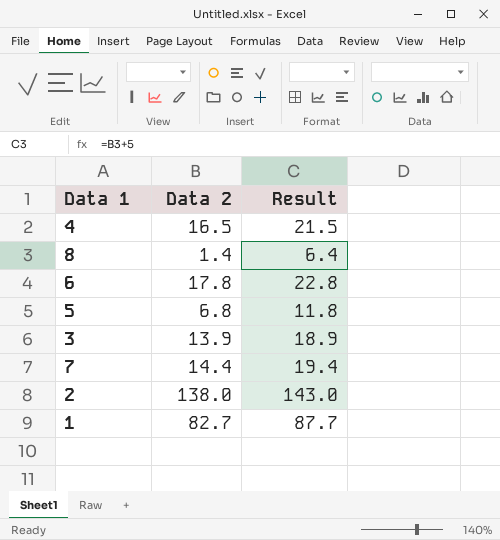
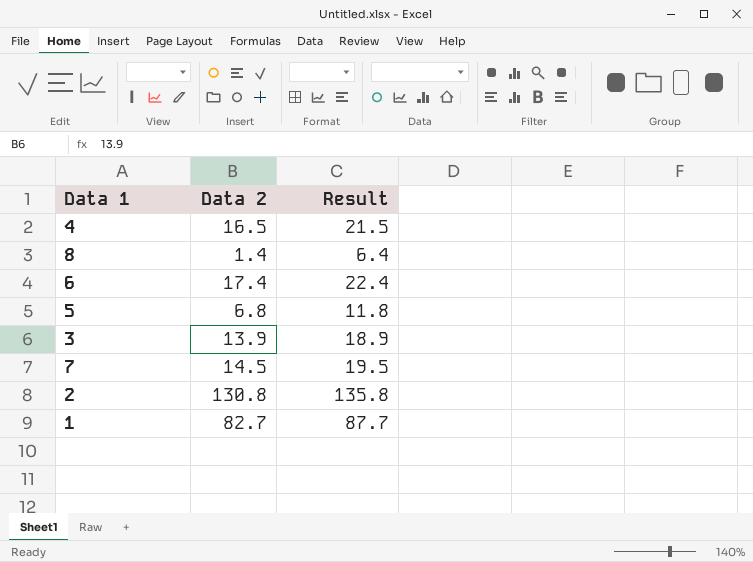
6 | Data 2: 17.8 -> 17.4
6 | Result: 22.8 -> 22.4
7 | Data 2: 14.4 -> 14.5
7 | Result: 19.4 -> 19.5
2 | Data 2: 138.0 -> 130.8
2 | Result: 143.0 -> 135.8

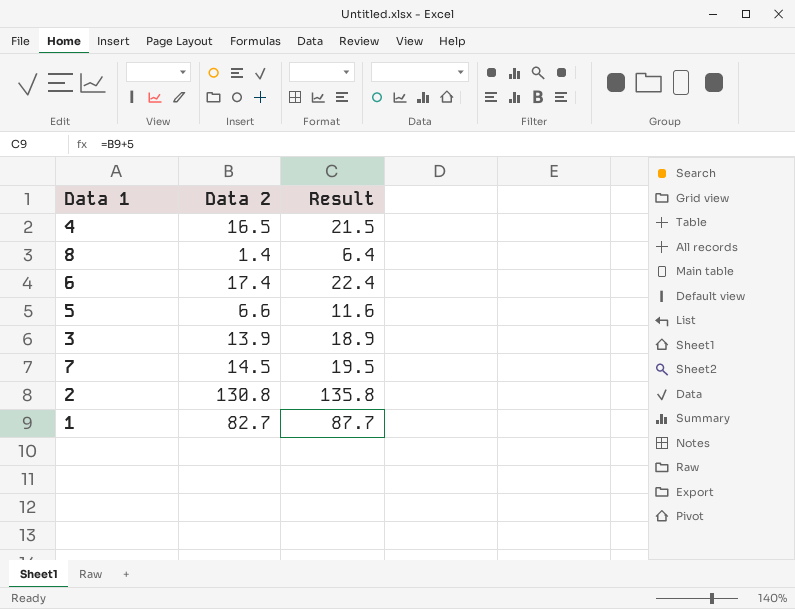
5 | Data 2: 6.8 -> 6.6
5 | Result: 11.8 -> 11.6

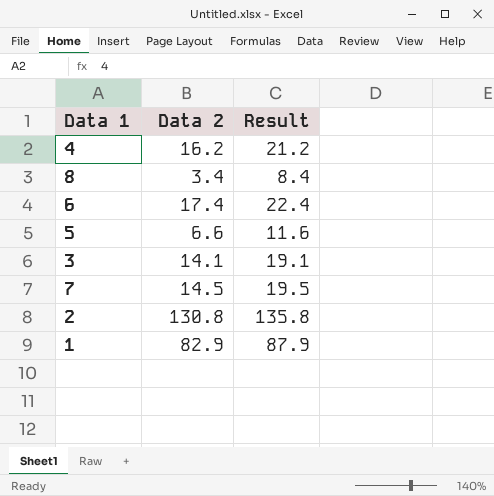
4 | Data 2: 16.5 -> 16.2
4 | Result: 21.5 -> 21.2
8 | Data 2: 1.4 -> 3.4
8 | Result: 6.4 -> 8.4
3 | Data 2: 13.9 -> 14.1
3 | Result: 18.9 -> 19.1
1 | Data 2: 82.7 -> 82.9
1 | Result: 87.7 -> 87.9

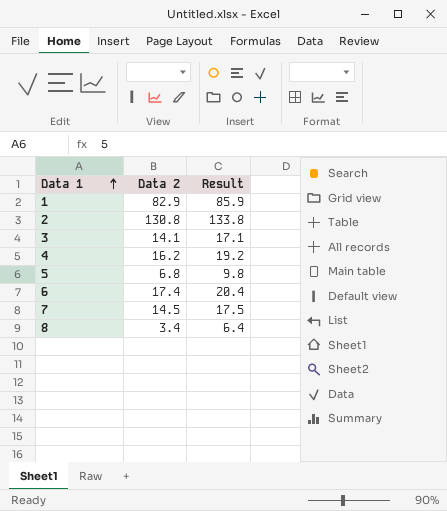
row order: none -> Data 1 ascending
column Result | formula: [Data 2] + 5 -> [Data 2] + 3
5 | Data 2: 6.6 -> 6.8

